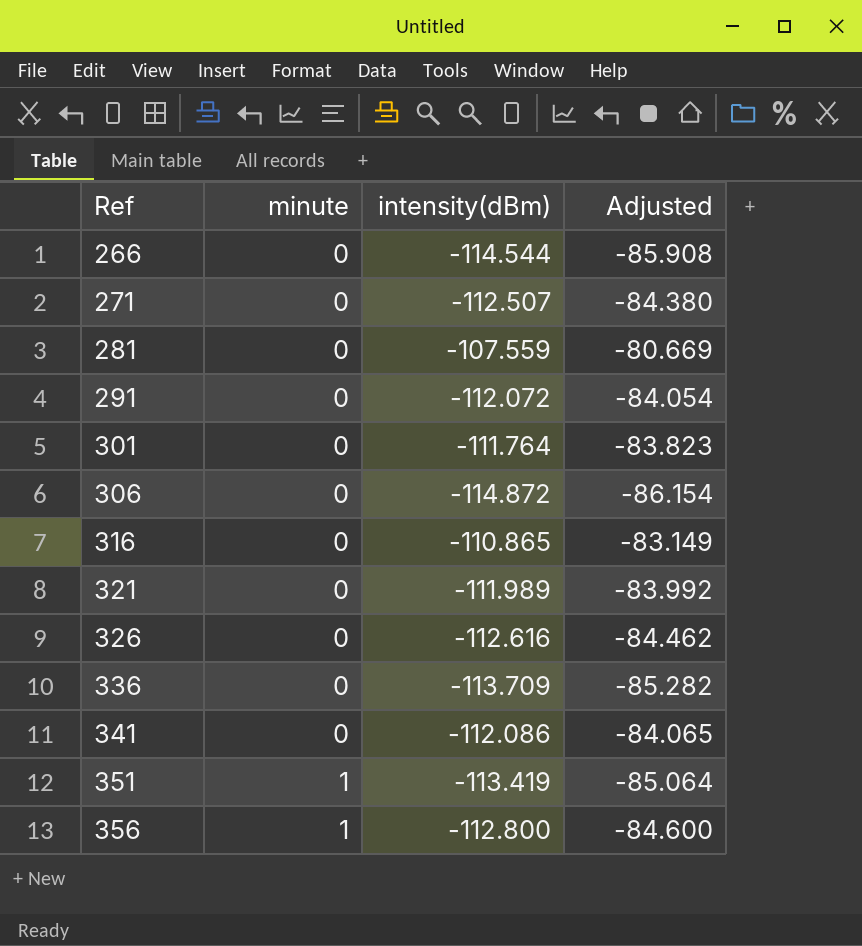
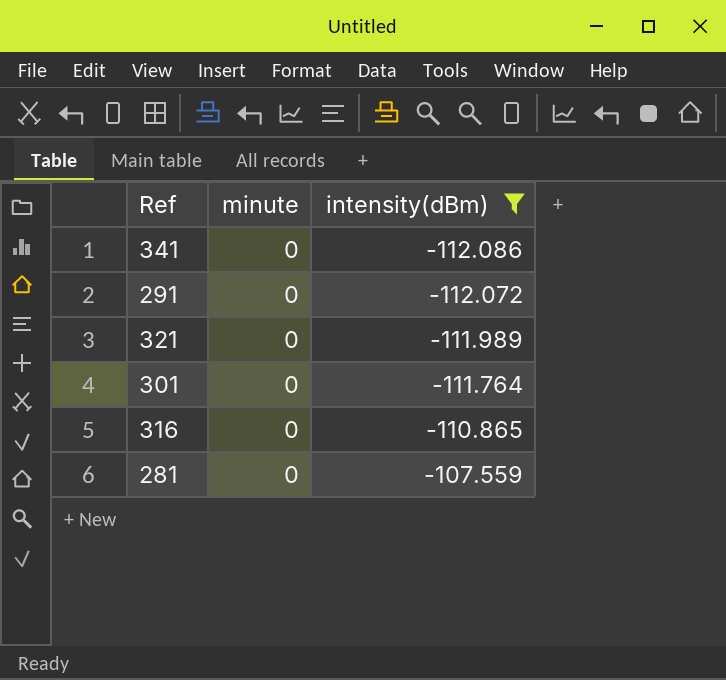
filter: none -> intensity(dBm) >= -112.086
row order: Ref ascending -> intensity(dBm) ascending
column Adjusted | formula: [intensity(dBm)] * 0.75 -> none

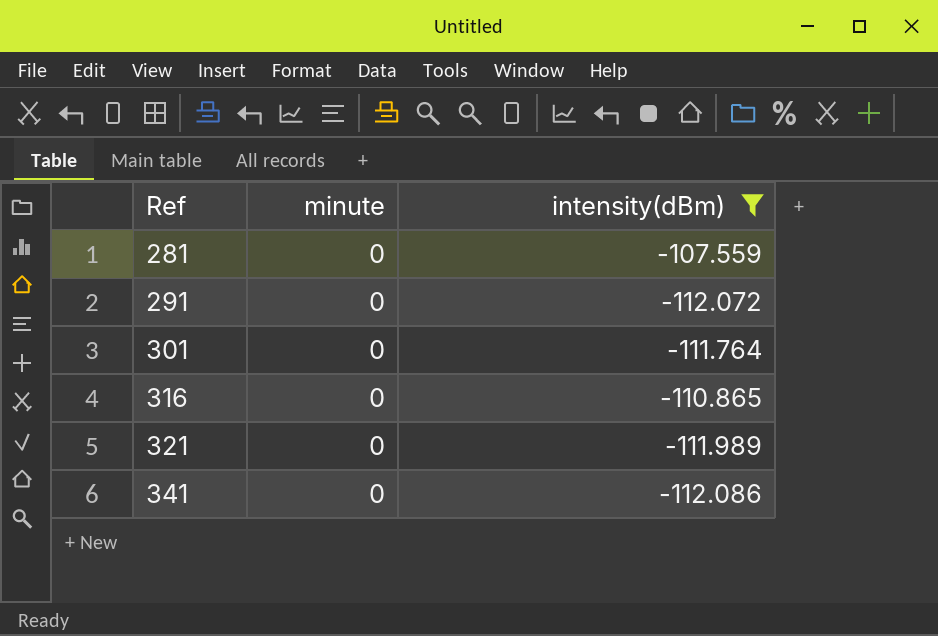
row order: intensity(dBm) ascending -> Ref ascending

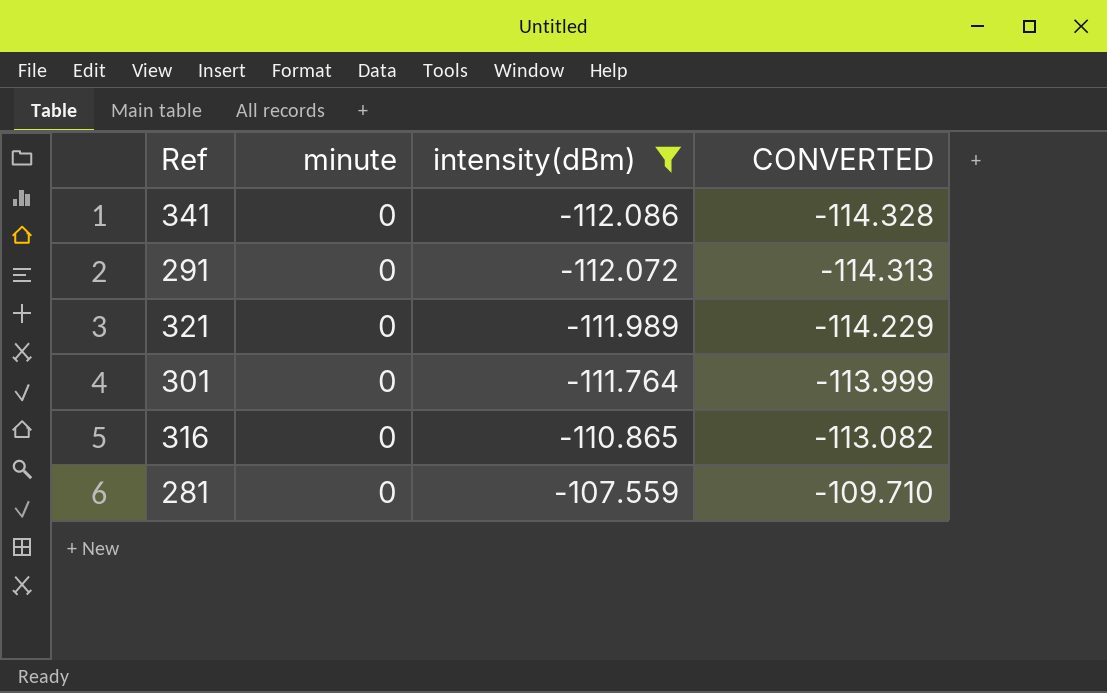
row order: Ref ascending -> intensity(dBm) ascending
column CONVERTED | formula: none -> [intensity(dBm)] * 1.02

